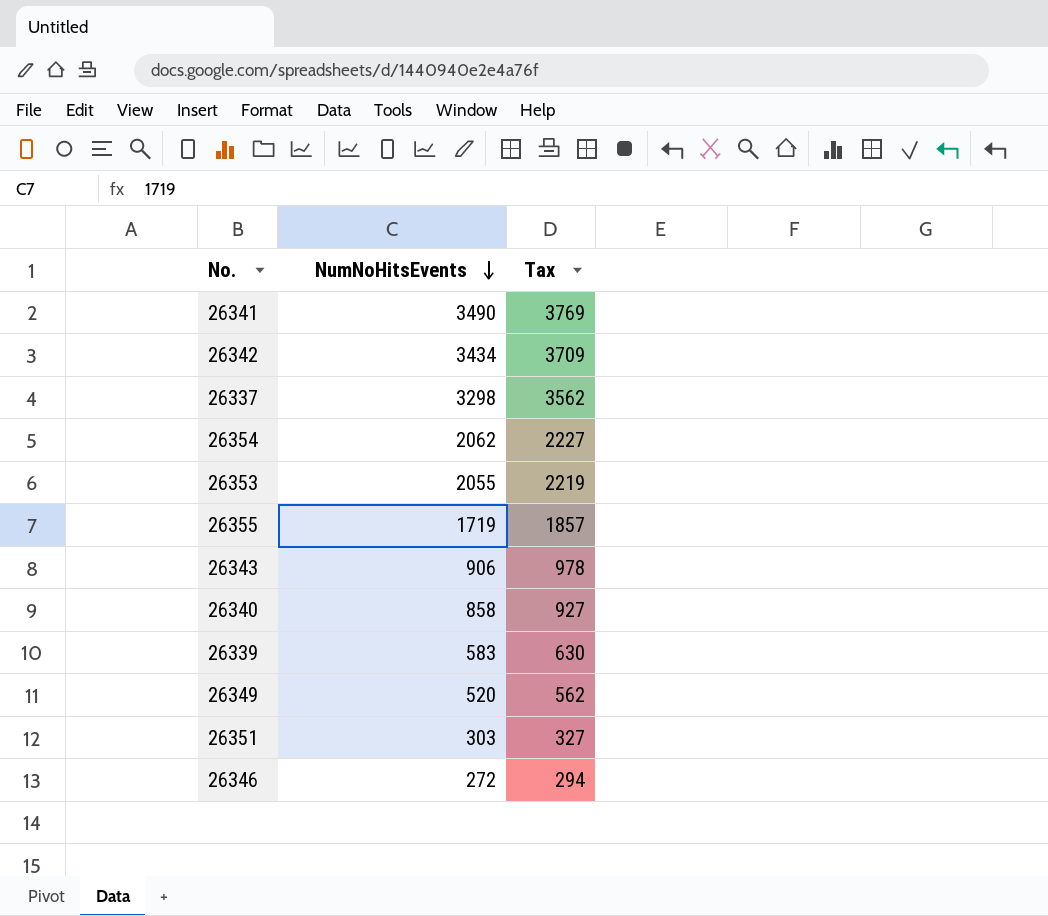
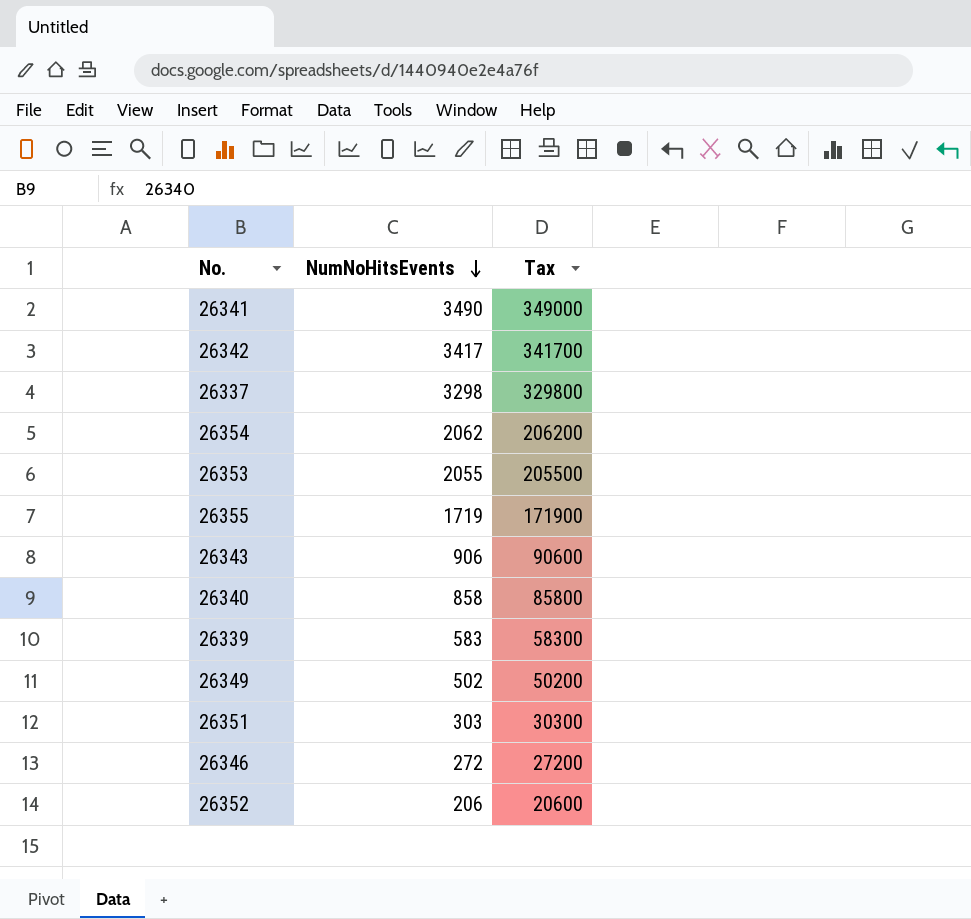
column Tax | formula: [NumNoHitsEvents] * 1.08 -> [NumNoHitsEvents] * 100
26342 | NumNoHitsEvents: 3434 -> 3417
26349 | NumNoHitsEvents: 520 -> 502
row 26352: none -> 206 | 20600

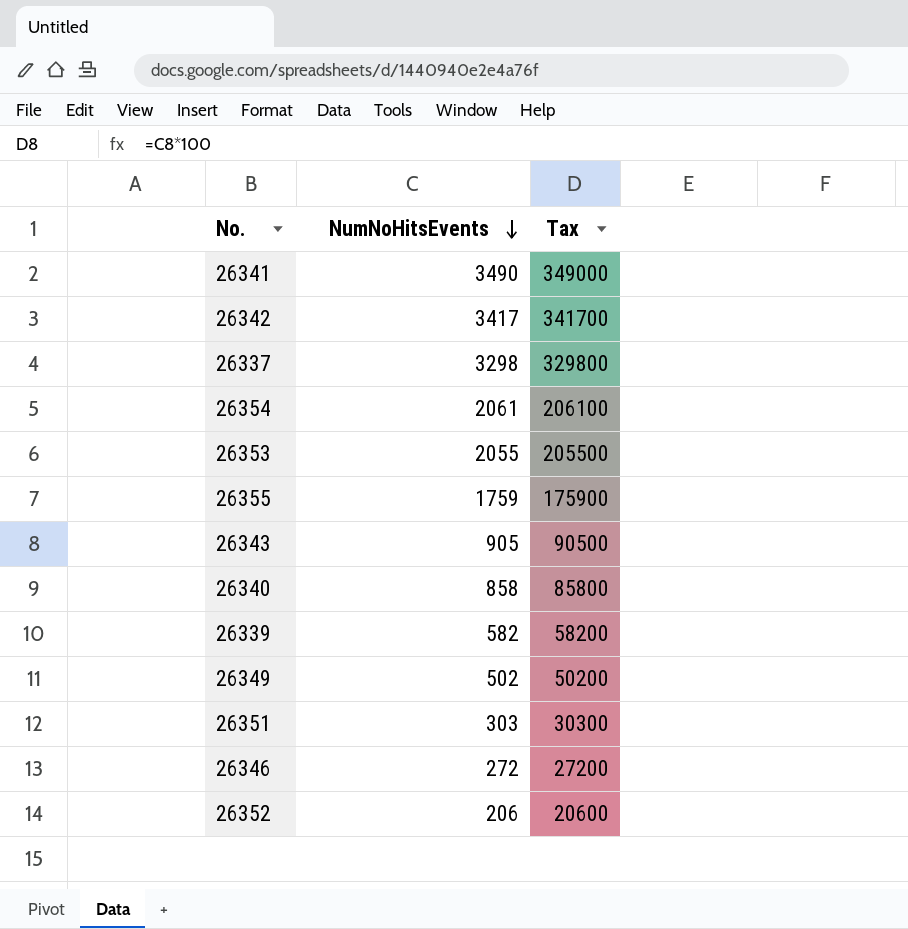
26354 | NumNoHitsEvents: 2062 -> 2061
26354 | Tax: 206200 -> 206100
26355 | NumNoHitsEvents: 1719 -> 1759
26355 | Tax: 171900 -> 175900
26343 | NumNoHitsEvents: 906 -> 905
26343 | Tax: 90600 -> 90500
26339 | NumNoHitsEvents: 583 -> 582
26339 | Tax: 58300 -> 58200

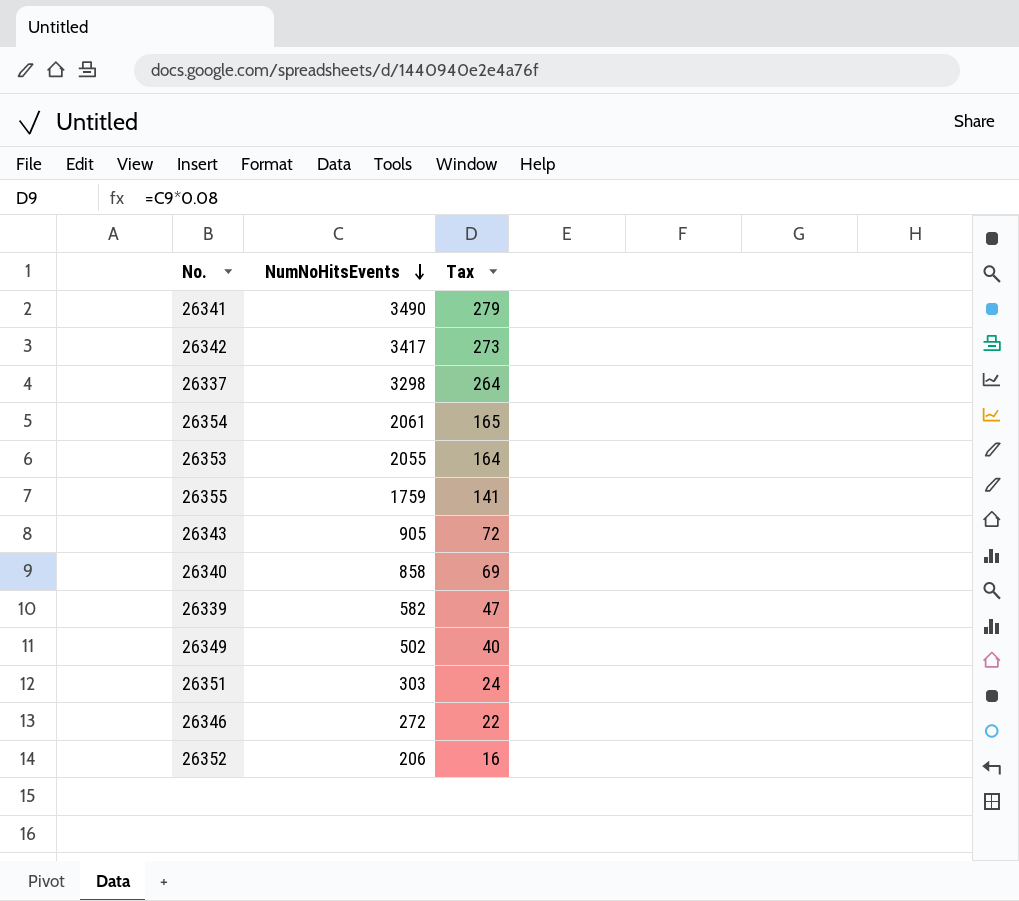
column Tax | formula: [NumNoHitsEvents] * 100 -> [NumNoHitsEvents] * 0.08

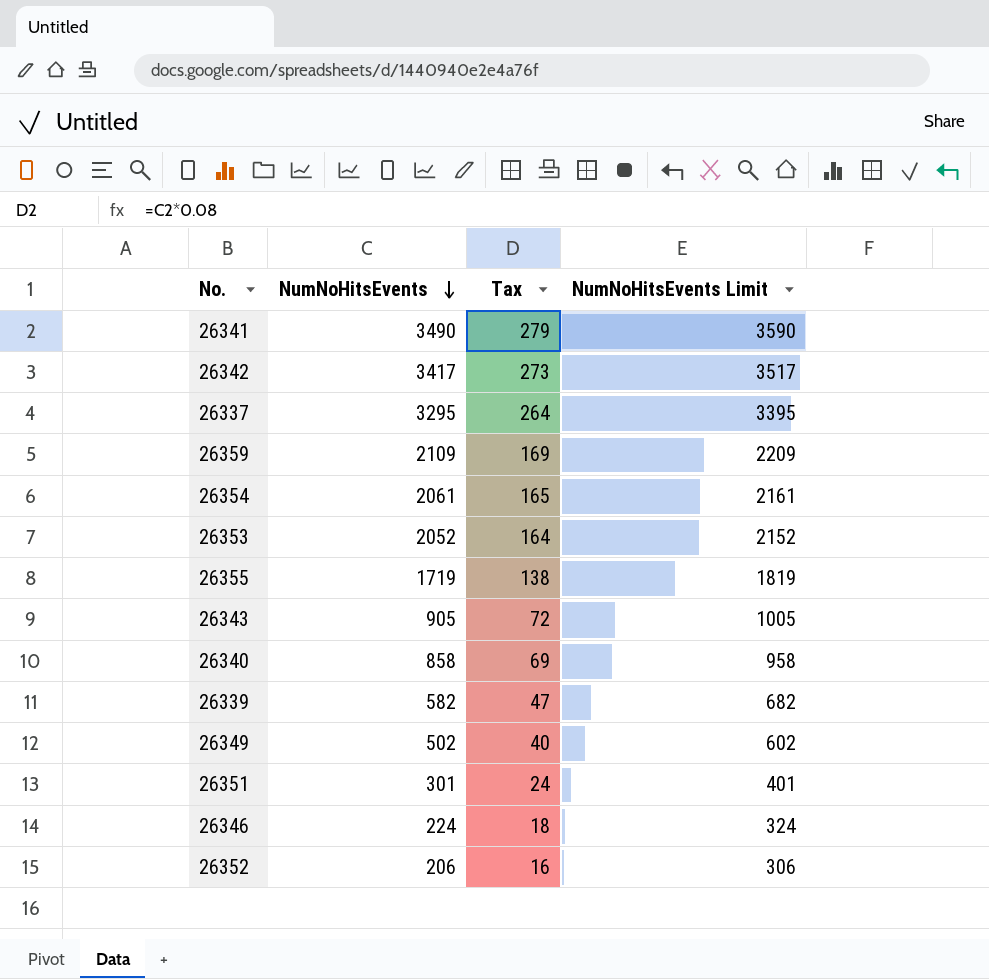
column NumNoHitsEvents Limit | formula: none -> [NumNoHitsEvents] + 100
26337 | NumNoHitsEvents: 3298 -> 3295
row 26359: none -> 2109 | 169 | 2209
26353 | NumNoHitsEvents: 2055 -> 2052
26355 | NumNoHitsEvents: 1759 -> 1719
26355 | Tax: 141 -> 138
26351 | NumNoHitsEvents: 303 -> 301
26346 | NumNoHitsEvents: 272 -> 224
26346 | Tax: 22 -> 18

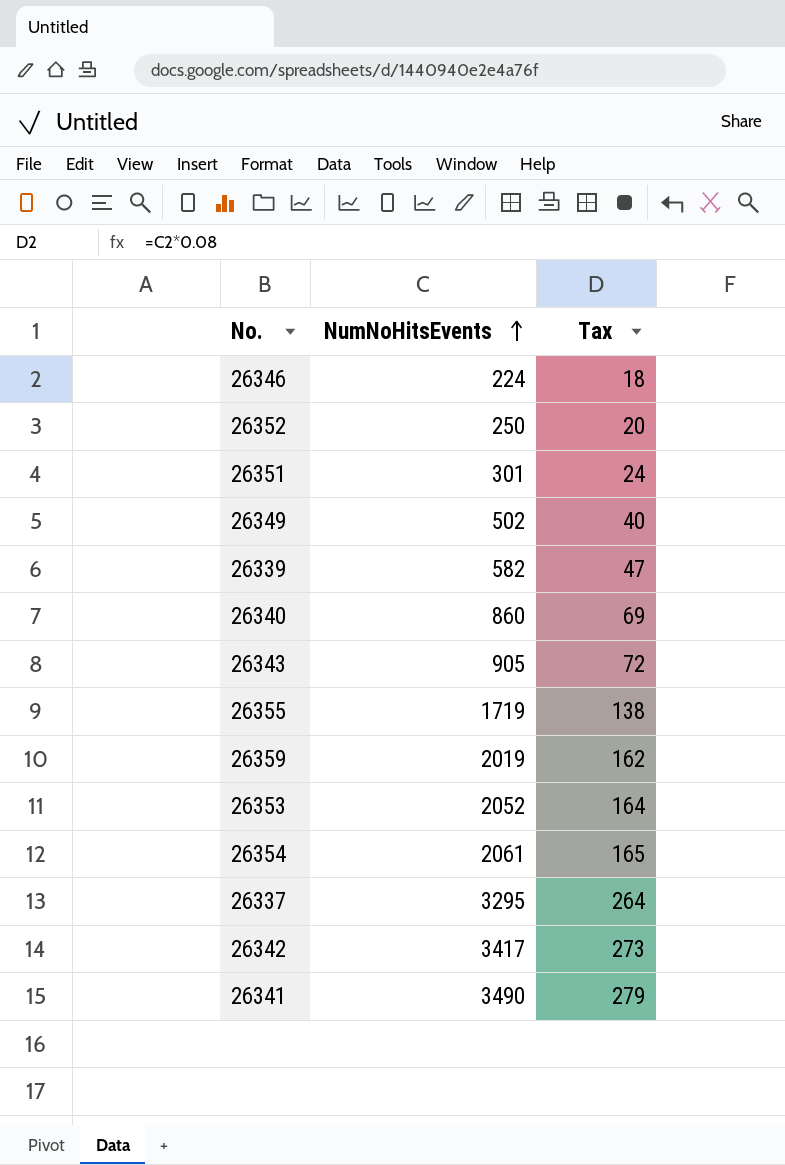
row order: NumNoHitsEvents descending -> NumNoHitsEvents ascending
column NumNoHitsEvents Limit | formula: [NumNoHitsEvents] + 100 -> none
26352 | NumNoHitsEvents: 206 -> 250
26352 | Tax: 16 -> 20
26340 | NumNoHitsEvents: 858 -> 860
26359 | NumNoHitsEvents: 2109 -> 2019
26359 | Tax: 169 -> 162

